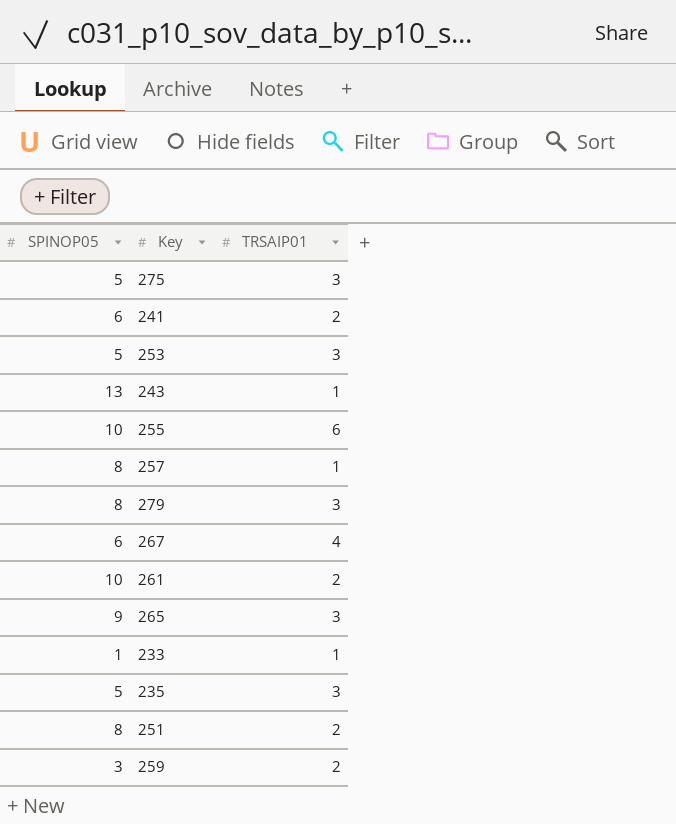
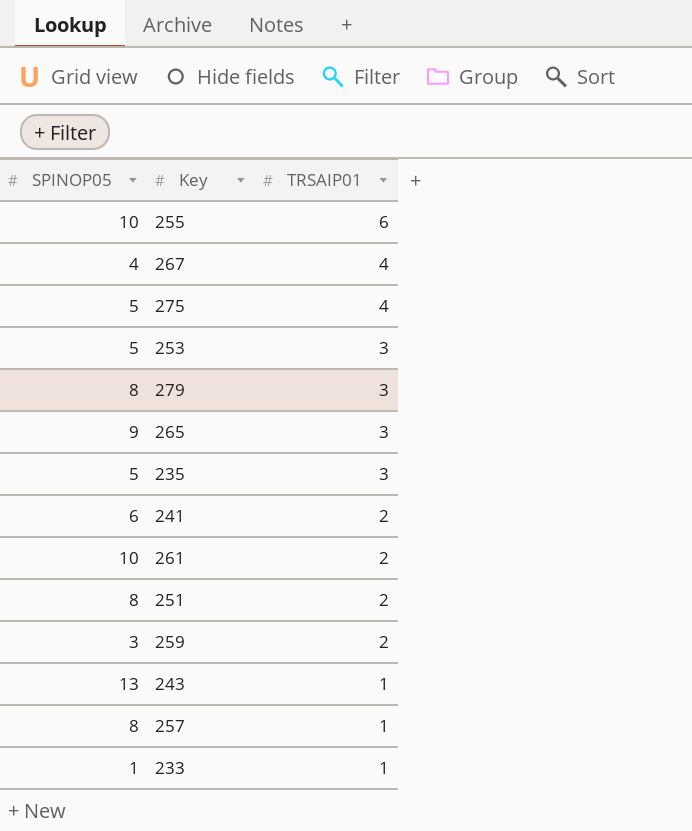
row order: none -> TRSAIP01 descending
267 | SPINOP05: 6 -> 4
275 | TRSAIP01: 3 -> 4

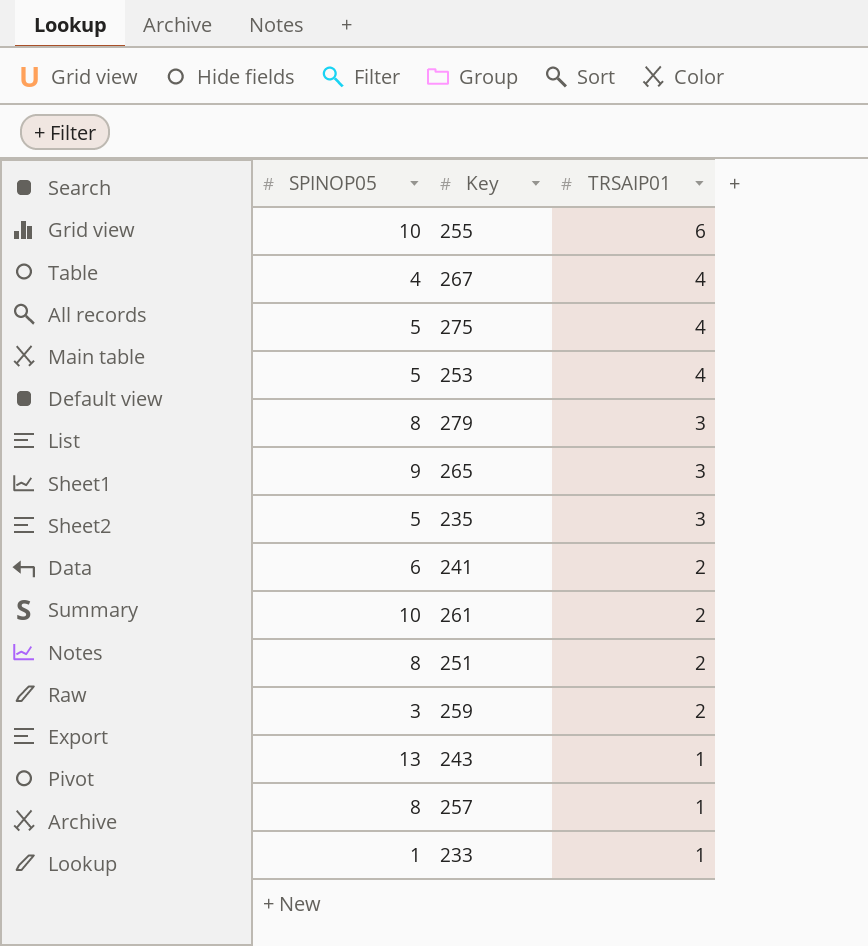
253 | TRSAIP01: 3 -> 4

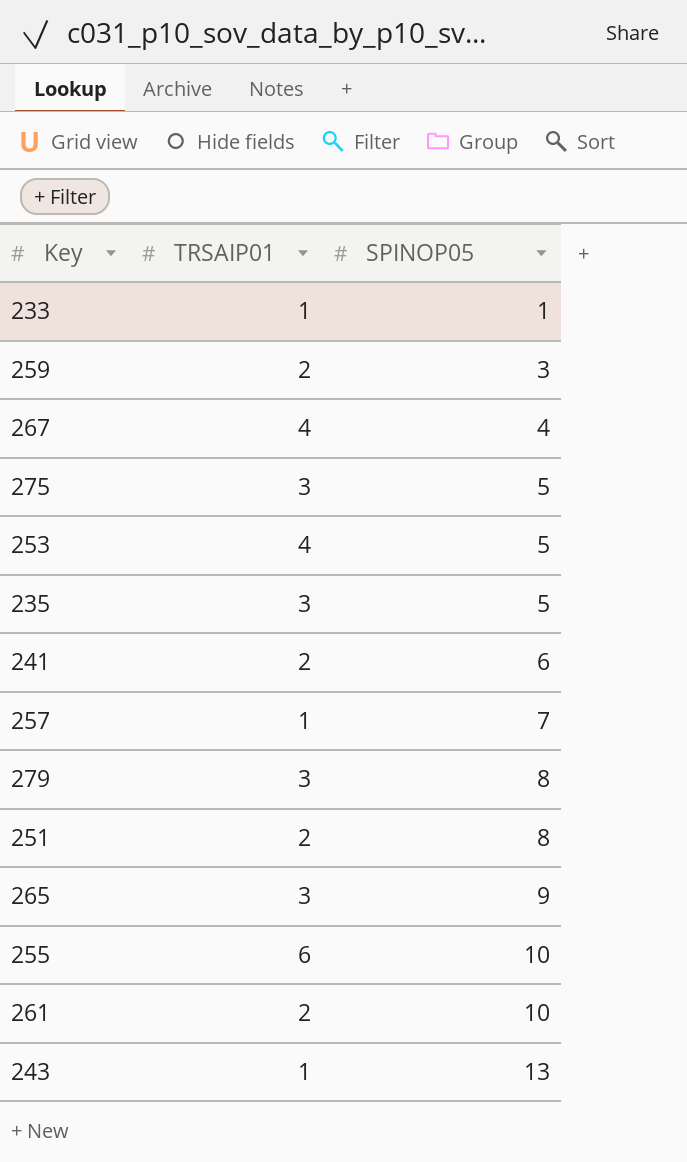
row order: TRSAIP01 descending -> SPINOP05 ascending
column SPINOP05 | position: 1 -> 3
275 | TRSAIP01: 4 -> 3
257 | SPINOP05: 8 -> 7

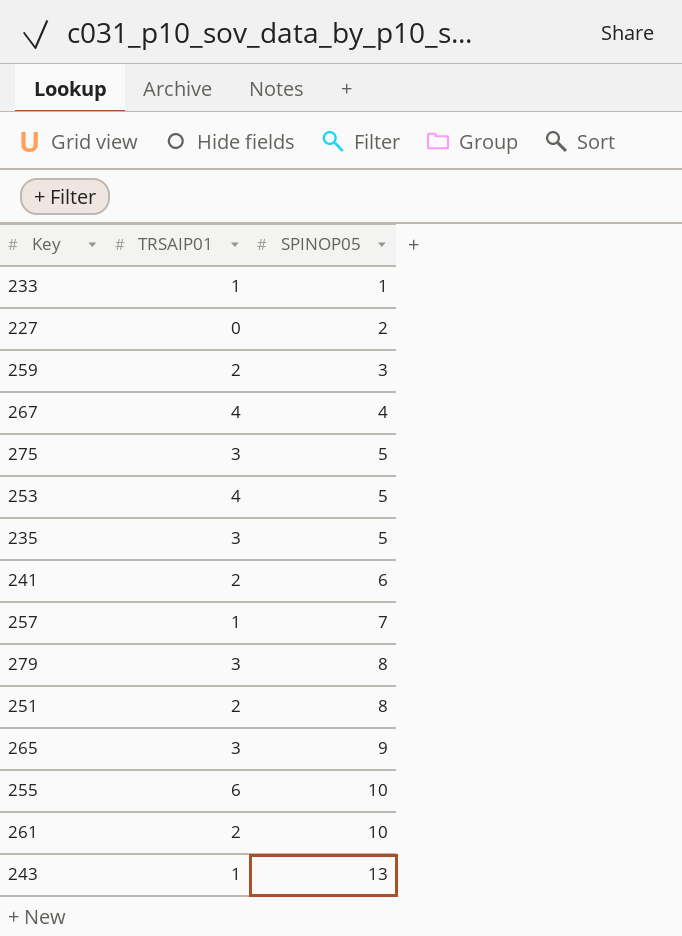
row 227: none -> 0 | 2

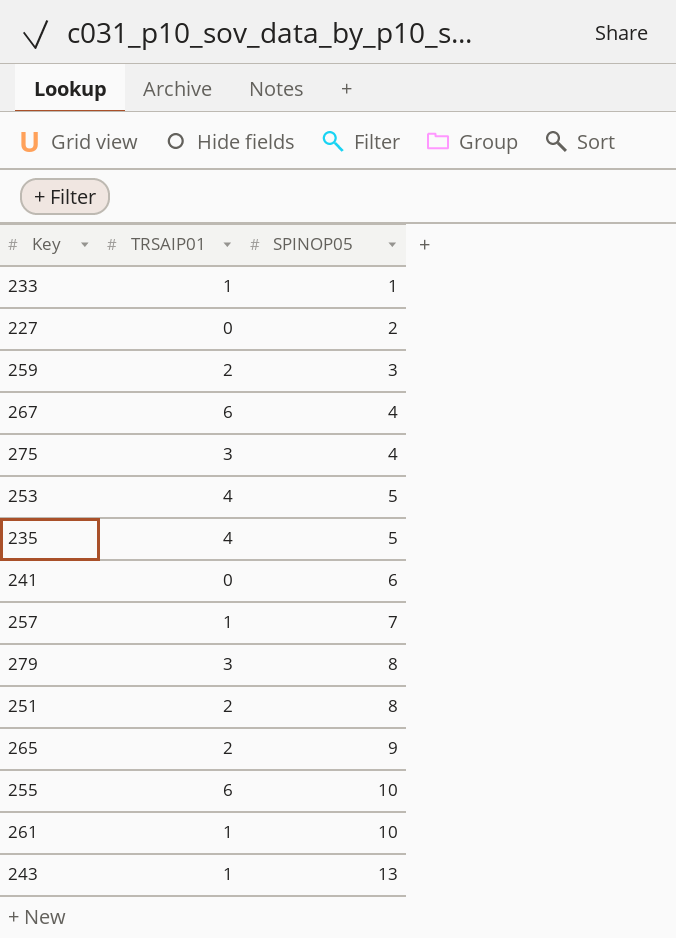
267 | TRSAIP01: 4 -> 6
275 | SPINOP05: 5 -> 4
235 | TRSAIP01: 3 -> 4
241 | TRSAIP01: 2 -> 0
265 | TRSAIP01: 3 -> 2
261 | TRSAIP01: 2 -> 1

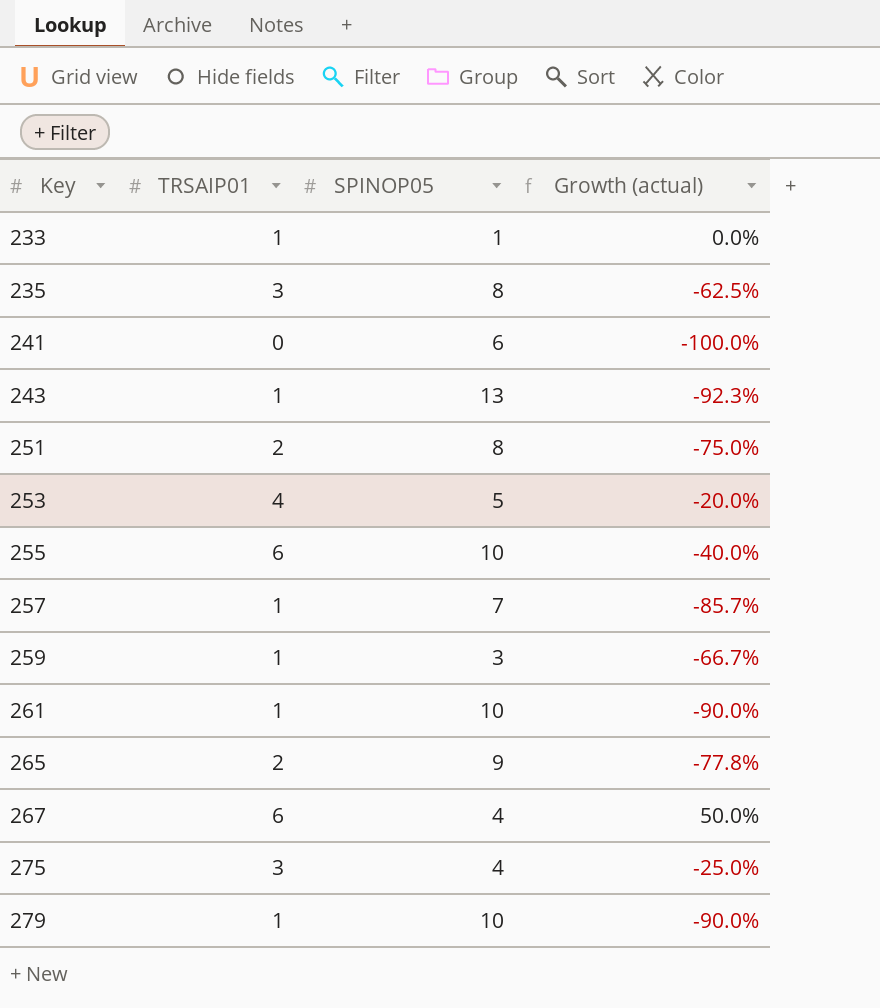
row order: SPINOP05 ascending -> Key ascending
column Growth (actual) | formula: none -> ([TRSAIP01] - [SPINOP05]) / [SPINOP05]
row 227: 0 | 2 -> none
235 | TRSAIP01: 4 -> 3
235 | SPINOP05: 5 -> 8
259 | TRSAIP01: 2 -> 1
279 | TRSAIP01: 3 -> 1
279 | SPINOP05: 8 -> 10

